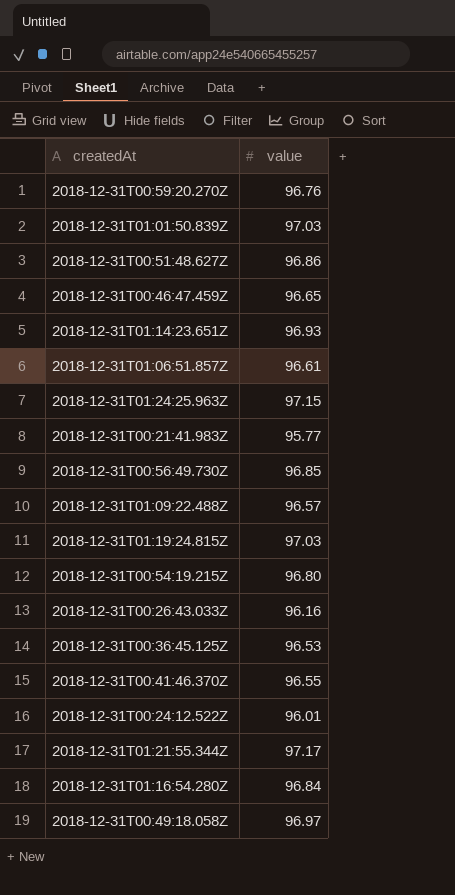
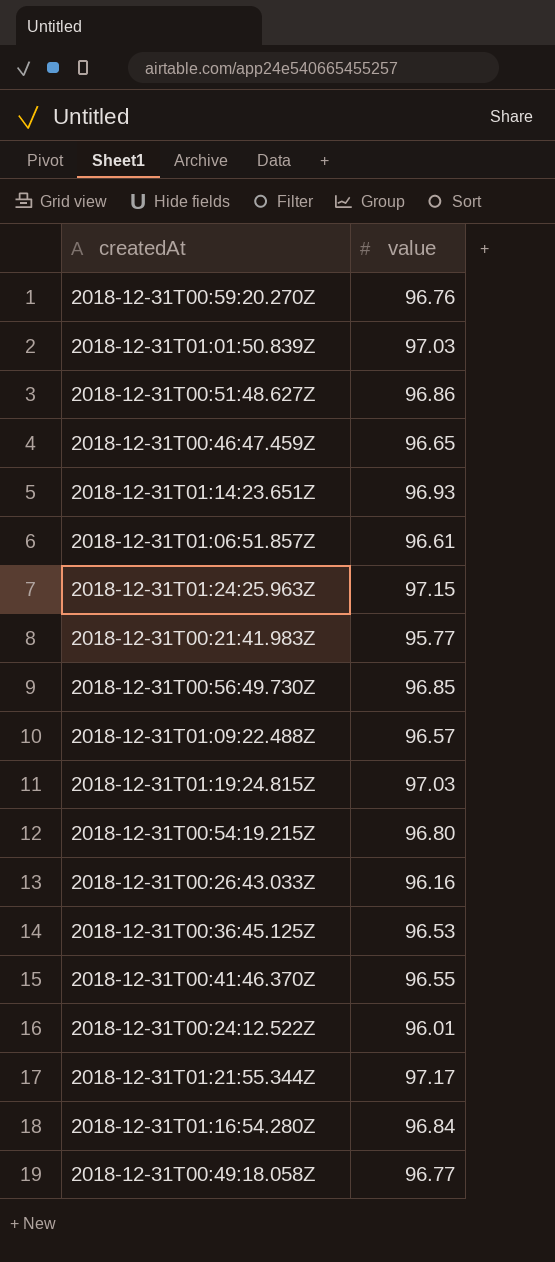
2018-12-31T00:49:18.058Z | value: 96.97 -> 96.77

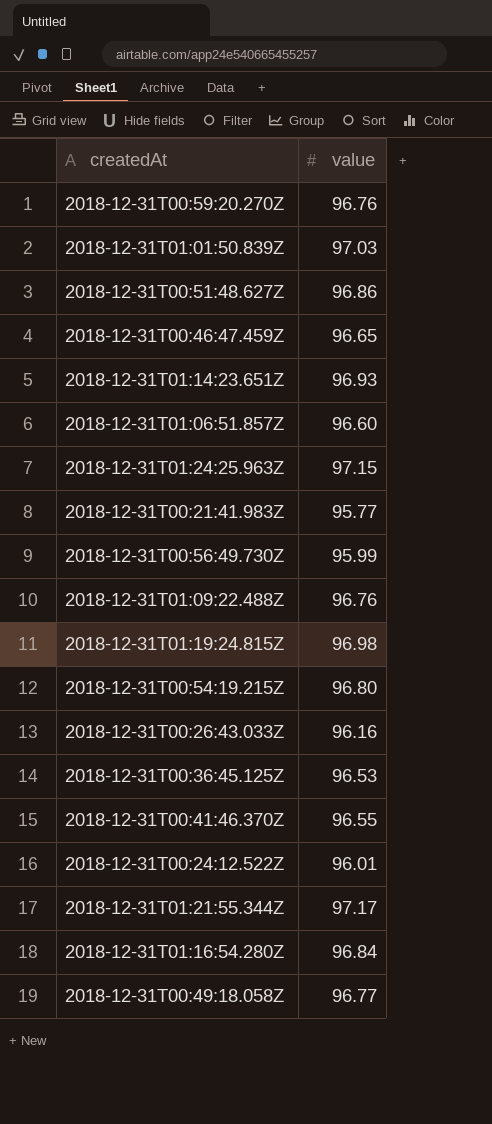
2018-12-31T01:06:51.857Z | value: 96.61 -> 96.60
2018-12-31T00:56:49.730Z | value: 96.85 -> 95.99
2018-12-31T01:09:22.488Z | value: 96.57 -> 96.76
2018-12-31T01:19:24.815Z | value: 97.03 -> 96.98

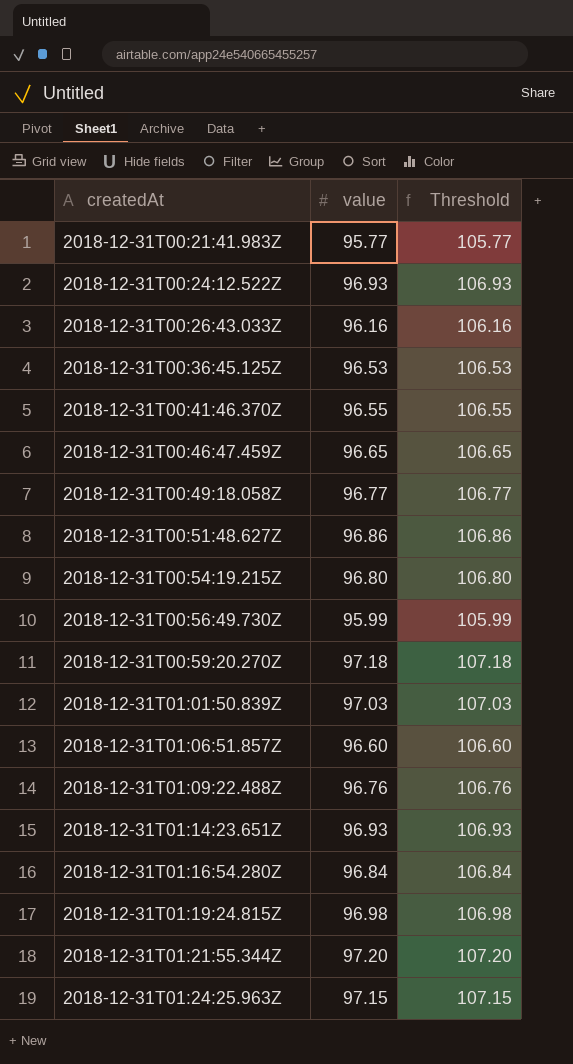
row order: none -> createdAt ascending
column Threshold | formula: none -> [value] + 10
2018-12-31T00:24:12.522Z | value: 96.01 -> 96.93
2018-12-31T00:59:20.270Z | value: 96.76 -> 97.18
2018-12-31T01:21:55.344Z | value: 97.17 -> 97.20

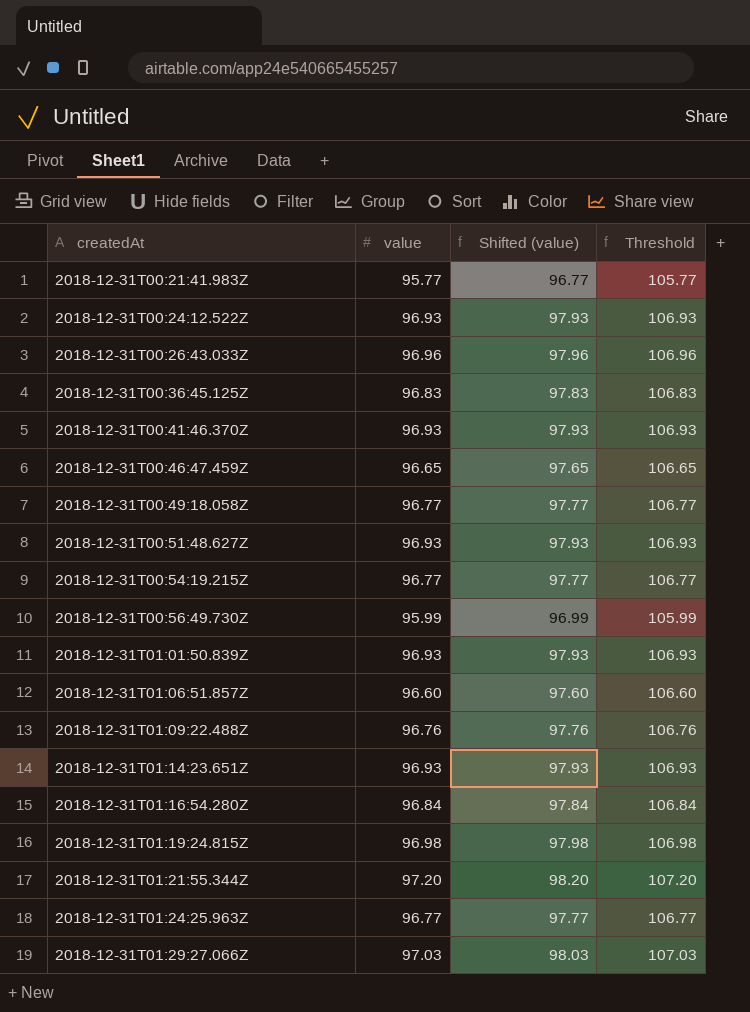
column Shifted (value) | formula: none -> [value] + 1
row 2018-12-31T00:59:20.270Z: 97.18 | 107.18 -> none
2018-12-31T00:26:43.033Z | value: 96.16 -> 96.96
2018-12-31T00:26:43.033Z | Threshold: 106.16 -> 106.96
2018-12-31T00:36:45.125Z | value: 96.53 -> 96.83
2018-12-31T00:36:45.125Z | Threshold: 106.53 -> 106.83
2018-12-31T00:41:46.370Z | value: 96.55 -> 96.93
2018-12-31T00:41:46.370Z | Threshold: 106.55 -> 106.93
2018-12-31T00:51:48.627Z | value: 96.86 -> 96.93
2018-12-31T00:51:48.627Z | Threshold: 106.86 -> 106.93
2018-12-31T00:54:19.215Z | value: 96.80 -> 96.77
2018-12-31T00:54:19.215Z | Threshold: 106.80 -> 106.77
2018-12-31T01:01:50.839Z | value: 97.03 -> 96.93
2018-12-31T01:01:50.839Z | Threshold: 107.03 -> 106.93
2018-12-31T01:24:25.963Z | value: 97.15 -> 96.77
2018-12-31T01:24:25.963Z | Threshold: 107.15 -> 106.77
row 2018-12-31T01:29:27.066Z: none -> 97.03 | 98.03 | 107.03

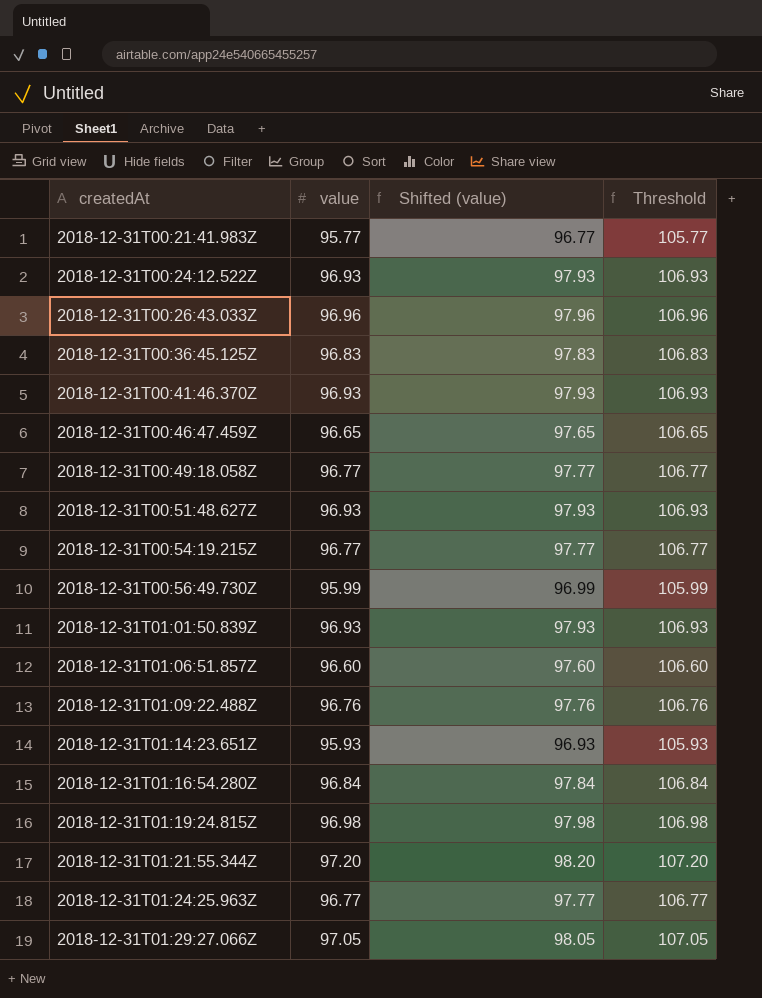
2018-12-31T01:14:23.651Z | value: 96.93 -> 95.93
2018-12-31T01:14:23.651Z | Shifted (value): 97.93 -> 96.93
2018-12-31T01:14:23.651Z | Threshold: 106.93 -> 105.93
2018-12-31T01:29:27.066Z | value: 97.03 -> 97.05
2018-12-31T01:29:27.066Z | Shifted (value): 98.03 -> 98.05
2018-12-31T01:29:27.066Z | Threshold: 107.03 -> 107.05

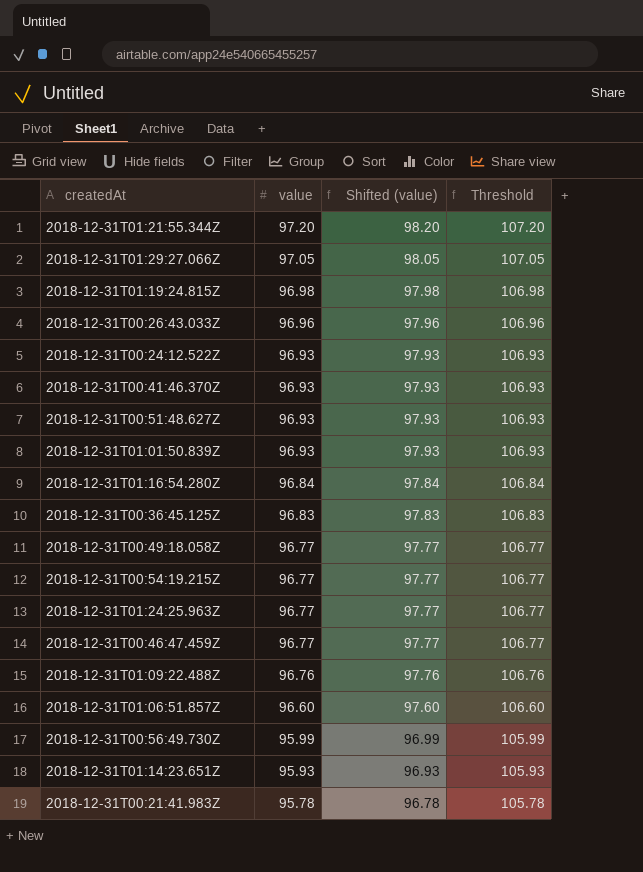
row order: createdAt ascending -> value descending
2018-12-31T00:46:47.459Z | value: 96.65 -> 96.77
2018-12-31T00:46:47.459Z | Shifted (value): 97.65 -> 97.77
2018-12-31T00:46:47.459Z | Threshold: 106.65 -> 106.77
2018-12-31T00:21:41.983Z | value: 95.77 -> 95.78
2018-12-31T00:21:41.983Z | Shifted (value): 96.77 -> 96.78
2018-12-31T00:21:41.983Z | Threshold: 105.77 -> 105.78

